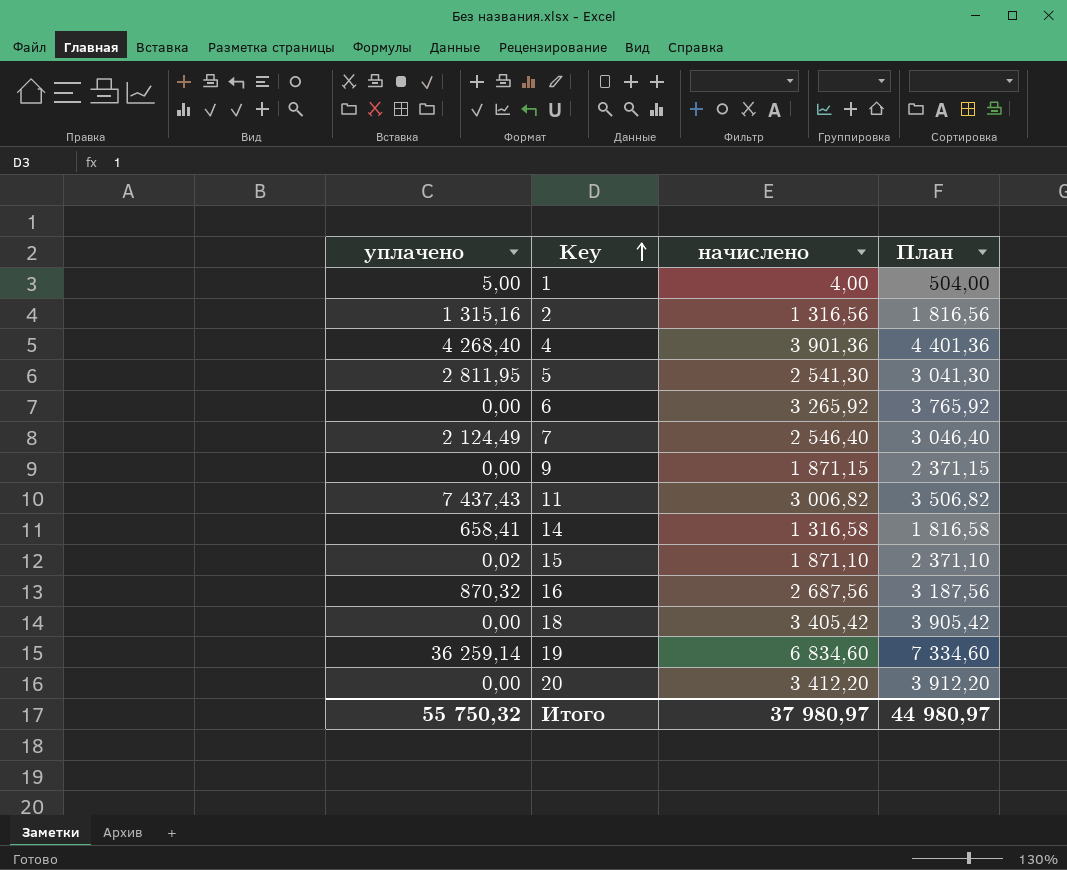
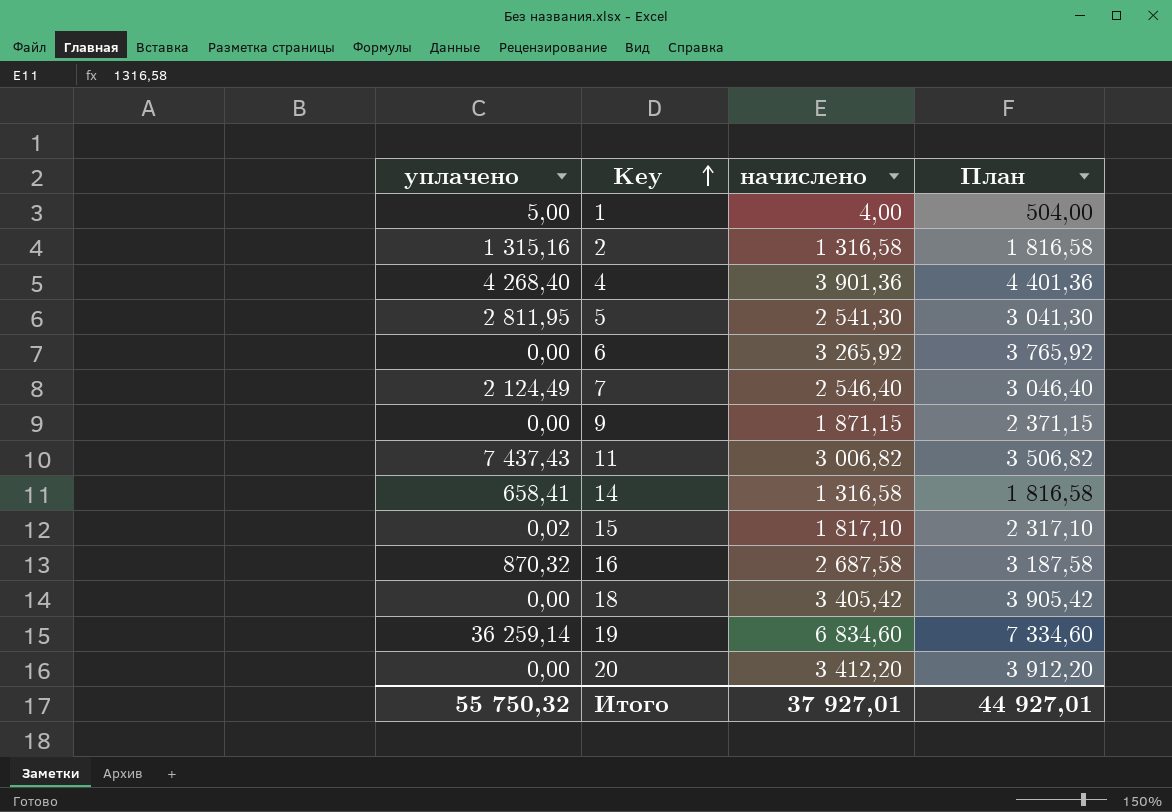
2 | начислено: 1 316,56 -> 1 316,58
2 | План: 1 816,56 -> 1 816,58
15 | начислено: 1 871,10 -> 1 817,10
15 | План: 2 371,10 -> 2 317,10
16 | начислено: 2 687,56 -> 2 687,58
16 | План: 3 187,56 -> 3 187,58
Итого | начислено: 37 980,97 -> 37 927,01
Итого | План: 44 980,97 -> 44 927,01

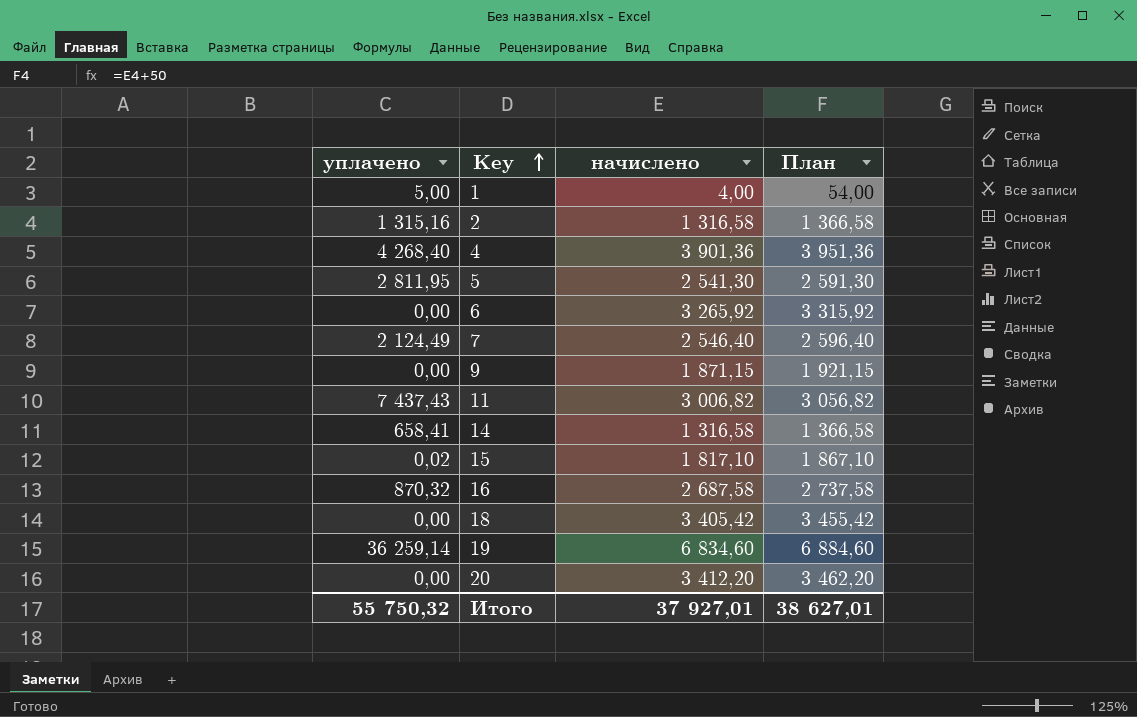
column План | formula: [начислено] + 500 -> [начислено] + 50
Итого | План: 44 927,01 -> 38 627,01

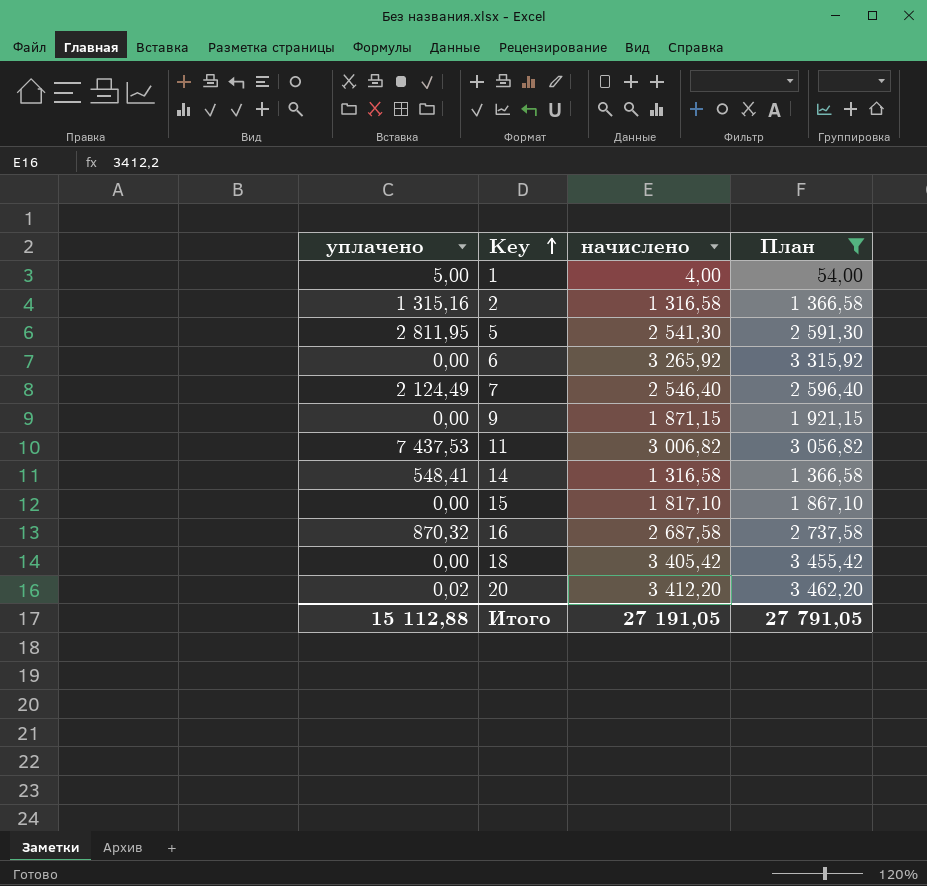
filter: none -> План <= 3 462,20
11 | уплачено: 7 437,43 -> 7 437,53
14 | уплачено: 658,41 -> 548,41
15 | уплачено: 0,02 -> 0,00
20 | уплачено: 0,00 -> 0,02
Итого | уплачено: 55 750,32 -> 15 112,88
Итого | начислено: 37 927,01 -> 27 191,05
Итого | План: 38 627,01 -> 27 791,05

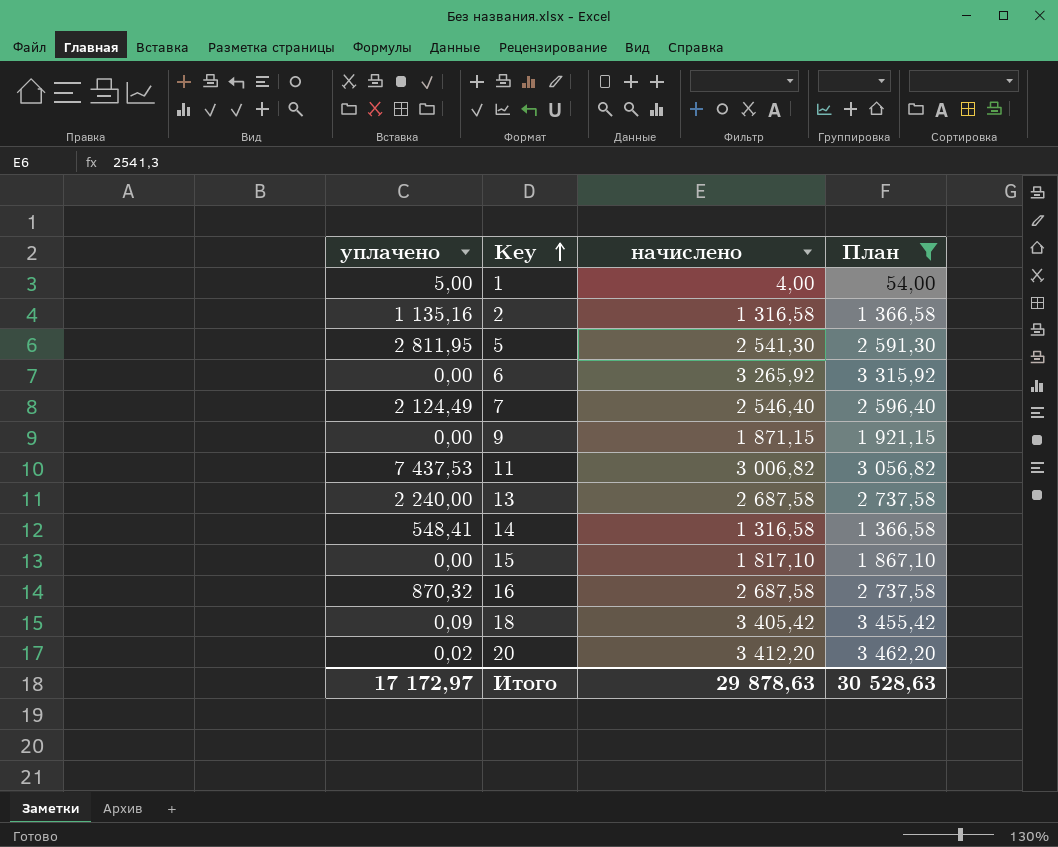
2 | уплачено: 1 315,16 -> 1 135,16
row 13: none -> 2 240,00 | 2 687,58 | 2 737,58
18 | уплачено: 0,00 -> 0,09
Итого | уплачено: 15 112,88 -> 17 172,97
Итого | начислено: 27 191,05 -> 29 878,63
Итого | План: 27 791,05 -> 30 528,63

